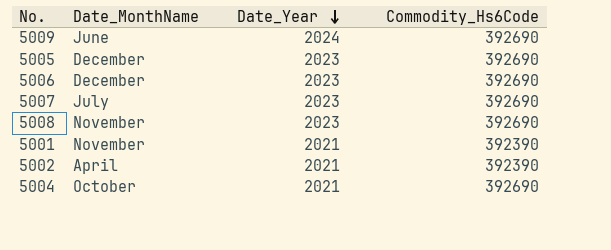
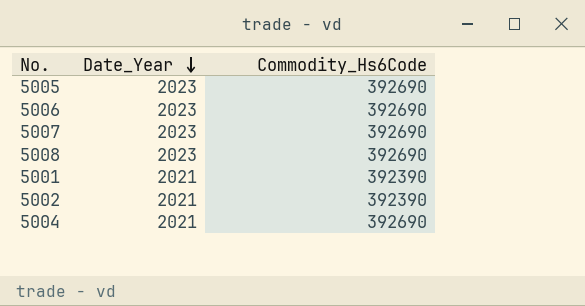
column Date_MonthName | position: 2 -> none
row 5009: June | 2024 | 392690 -> none

